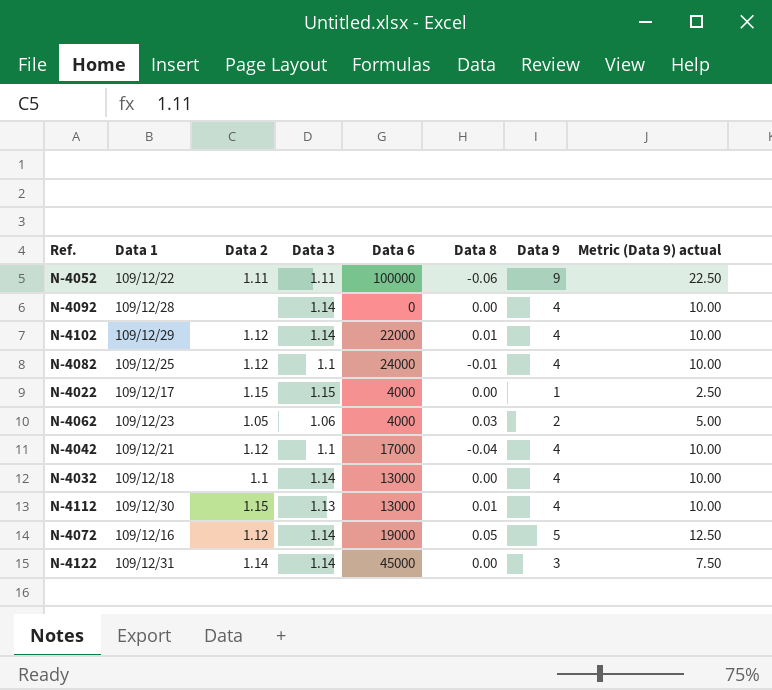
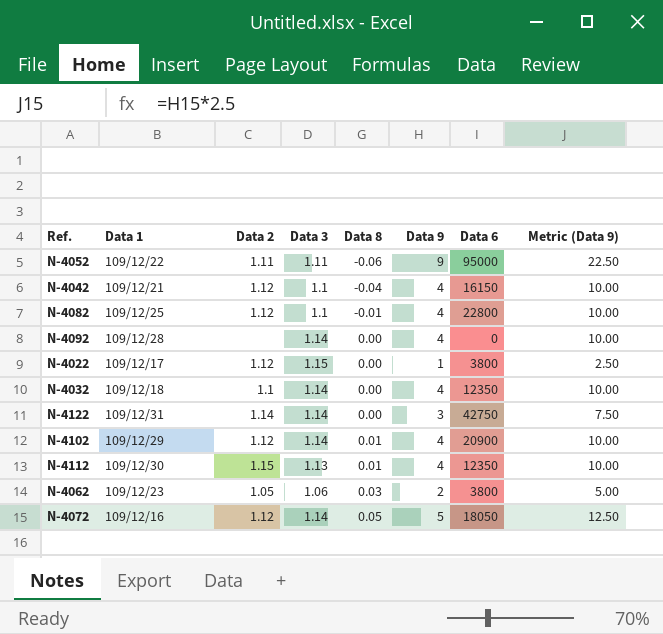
row order: none -> Data 8 ascending
column Data 6 | position: 5 -> 7
column name: Metric (Data 9) actual -> Metric (Data 9)
N-4052 | Data 6: 100000 -> 95000
N-4042 | Data 6: 17000 -> 16150
N-4082 | Data 6: 24000 -> 22800
N-4022 | Data 2: 1.15 -> 1.12
N-4022 | Data 6: 4000 -> 3800
N-4032 | Data 6: 13000 -> 12350
N-4122 | Data 6: 45000 -> 42750
N-4102 | Data 6: 22000 -> 20900
N-4112 | Data 6: 13000 -> 12350
N-4062 | Data 6: 4000 -> 3800
N-4072 | Data 6: 19000 -> 18050

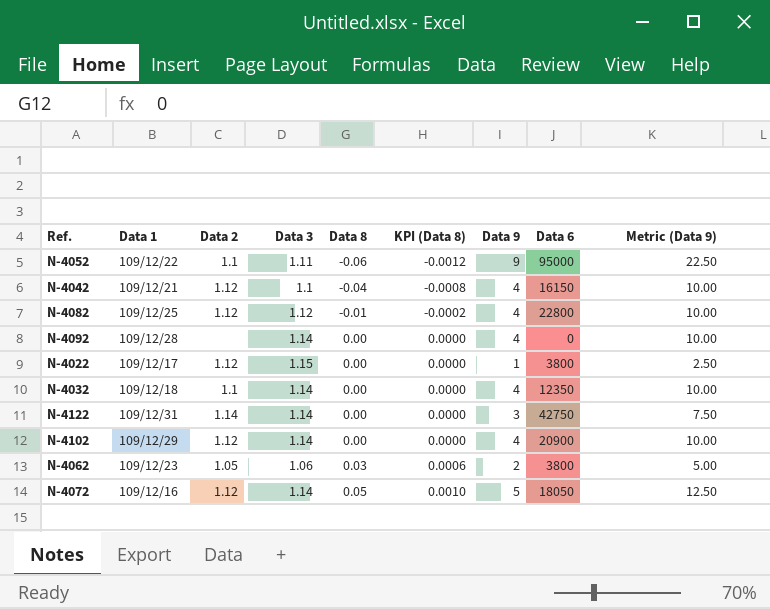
column KPI (Data 8) | formula: none -> [Data 8] * 0.02
row N-4112: 109/12/30 | 1.15 | 1.13 | 0.01 | 4 | 12350 | 10.00 -> none
N-4052 | Data 2: 1.11 -> 1.1
N-4082 | Data 3: 1.1 -> 1.12
N-4102 | Data 8: 0.01 -> 0.00

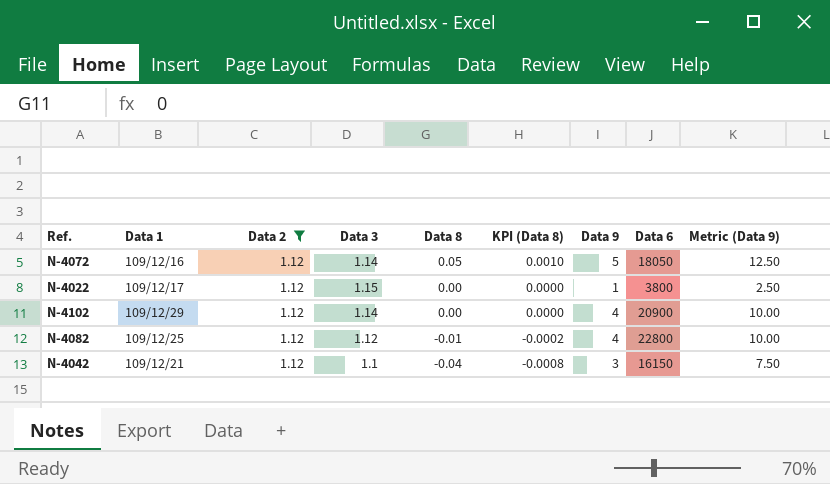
filter: none -> Data 2 = 1.12
row order: Data 8 ascending -> Data 8 descending
N-4042 | Data 9: 4 -> 3
N-4042 | Metric (Data 9): 10.00 -> 7.50

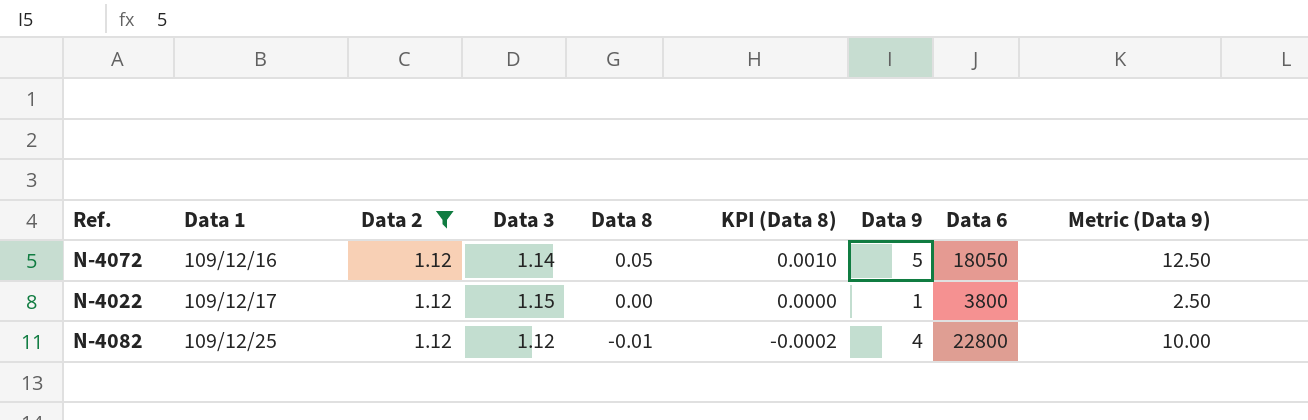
row N-4102: 109/12/29 | 1.12 | 1.14 | 0.00 | 0.0000 | 4 | 20900 | 10.00 -> none
row N-4042: 109/12/21 | 1.12 | 1.1 | -0.04 | -0.0008 | 3 | 16150 | 7.50 -> none

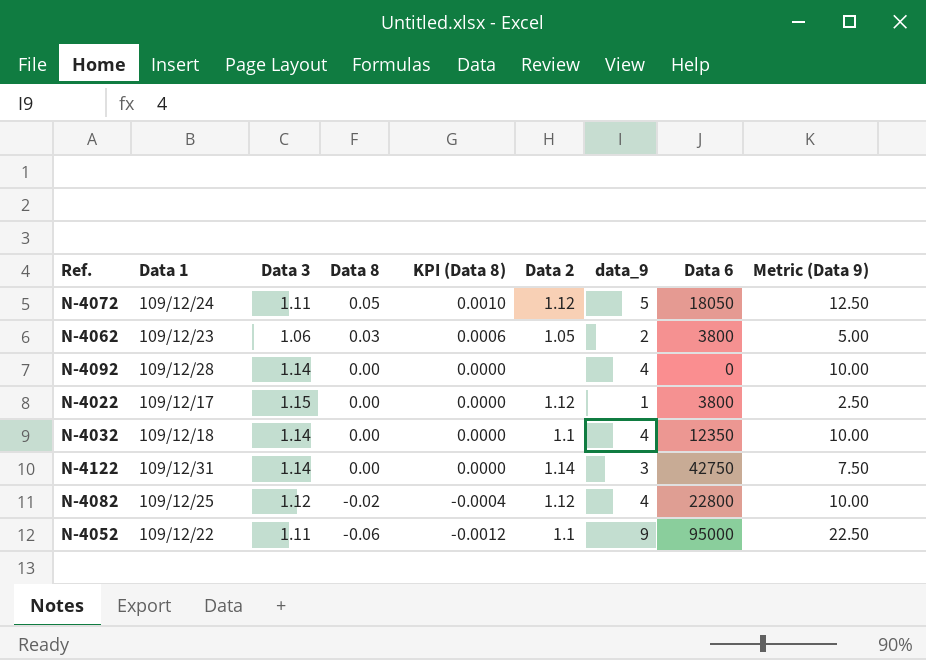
filter: Data 2 = 1.12 -> none
column Data 2 | position: 3 -> 6
column name: Data 9 -> data_9
N-4072 | Data 1: 109/12/16 -> 109/12/24
N-4072 | Data 3: 1.14 -> 1.11
N-4082 | Data 8: -0.01 -> -0.02
N-4082 | KPI (Data 8): -0.0002 -> -0.0004

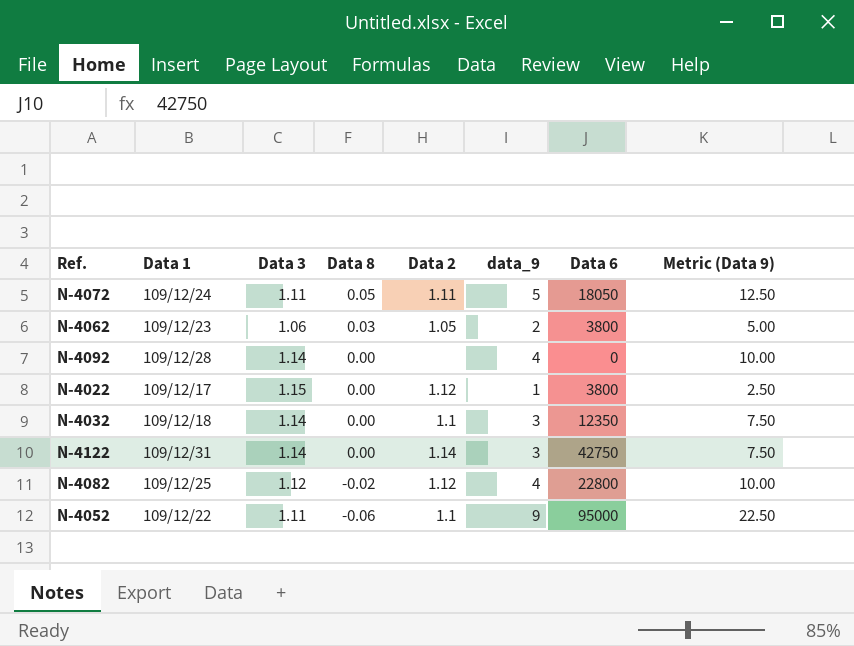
column KPI (Data 8) | formula: [Data 8] * 0.02 -> none
N-4072 | Data 2: 1.12 -> 1.11
N-4032 | data_9: 4 -> 3
N-4032 | Metric (Data 9): 10.00 -> 7.50

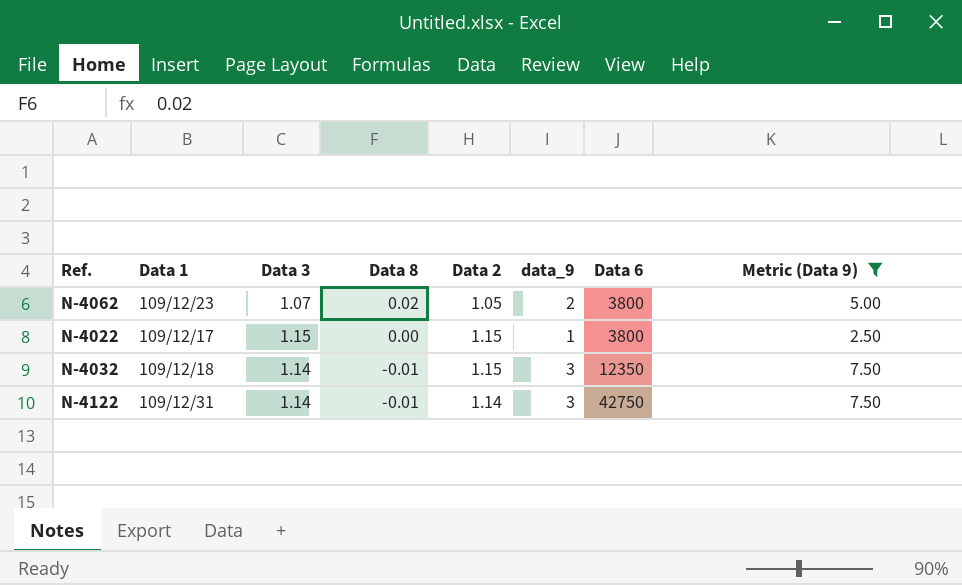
filter: none -> Metric (Data 9) <= 7.50
N-4062 | Data 3: 1.06 -> 1.07
N-4062 | Data 8: 0.03 -> 0.02
N-4022 | Data 2: 1.12 -> 1.15
N-4032 | Data 8: 0.00 -> -0.01
N-4032 | Data 2: 1.1 -> 1.15
N-4122 | Data 8: 0.00 -> -0.01

